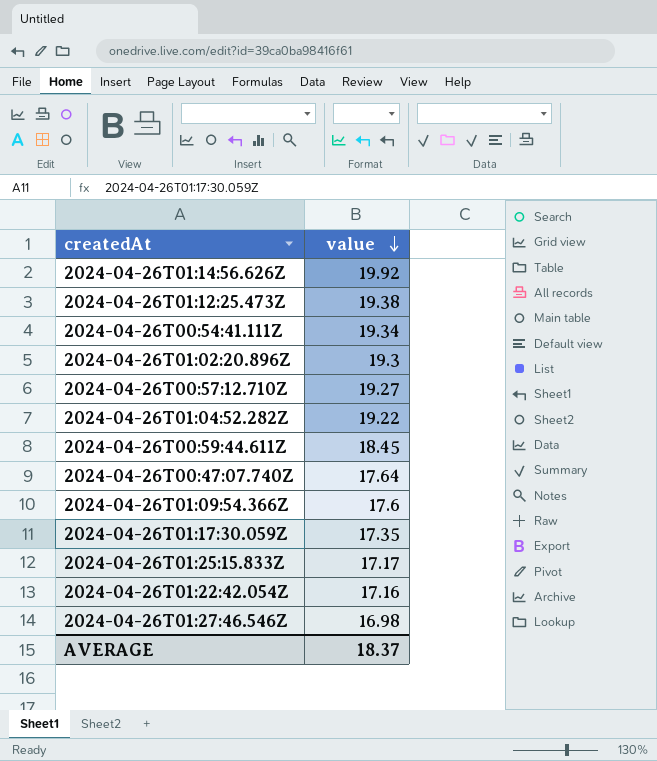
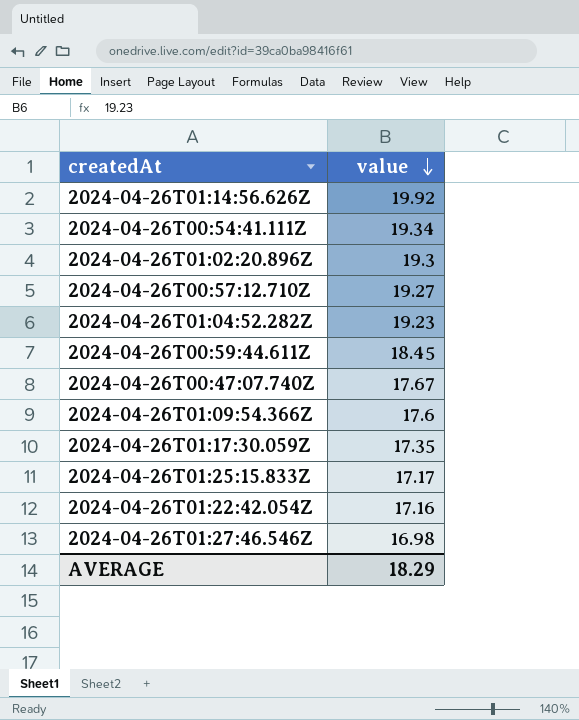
row 2024-04-26T01:12:25.473Z: 19.38 -> none
2024-04-26T01:04:52.282Z | value: 19.22 -> 19.23
2024-04-26T00:47:07.740Z | value: 17.64 -> 17.67
AVERAGE | value: 18.37 -> 18.29

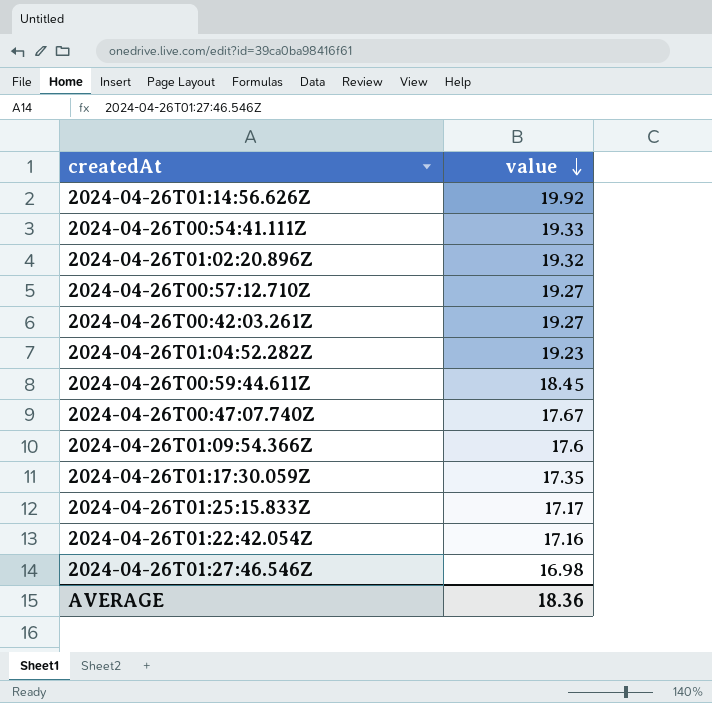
2024-04-26T00:54:41.111Z | value: 19.34 -> 19.33
2024-04-26T01:02:20.896Z | value: 19.3 -> 19.32
row 2024-04-26T00:42:03.261Z: none -> 19.27
AVERAGE | value: 18.29 -> 18.36

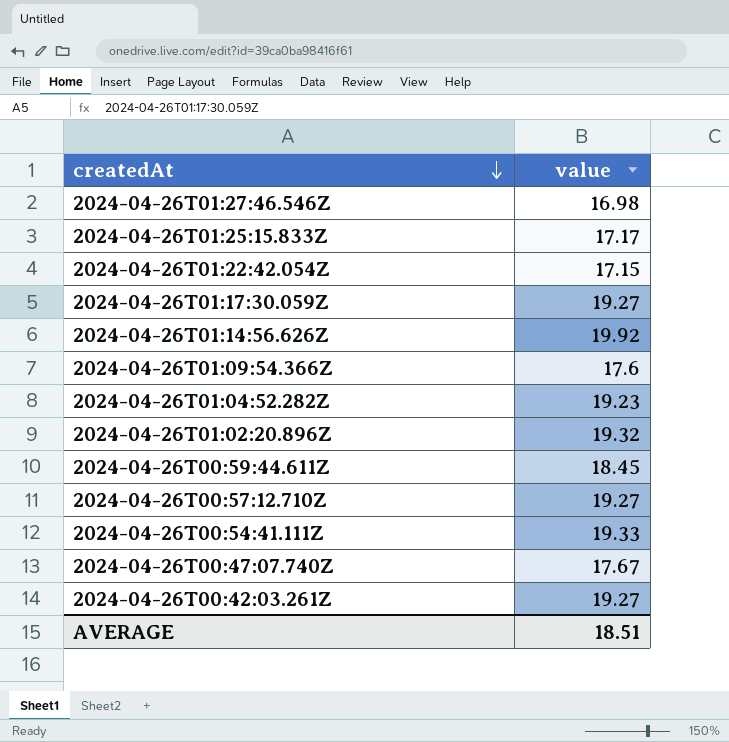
row order: value descending -> createdAt descending
2024-04-26T01:22:42.054Z | value: 17.16 -> 17.15
2024-04-26T01:17:30.059Z | value: 17.35 -> 19.27
AVERAGE | value: 18.36 -> 18.51

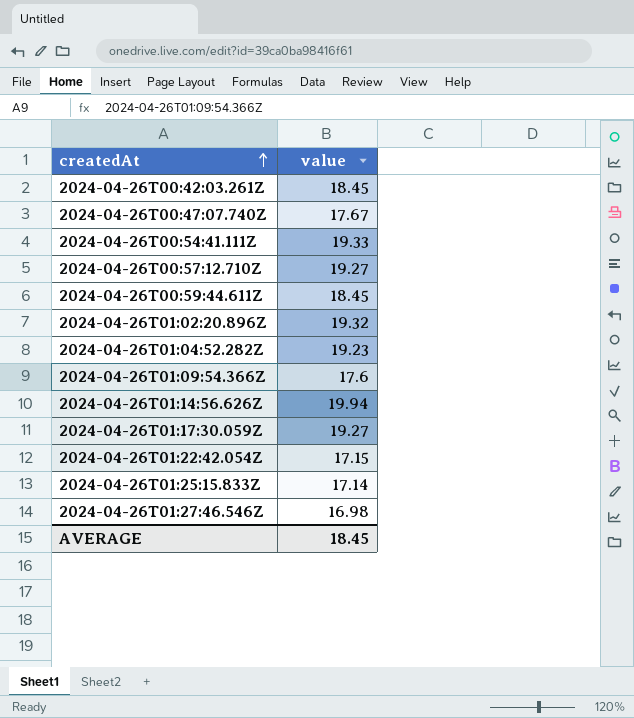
row order: createdAt descending -> createdAt ascending
2024-04-26T00:42:03.261Z | value: 19.27 -> 18.45
2024-04-26T01:14:56.626Z | value: 19.92 -> 19.94
2024-04-26T01:25:15.833Z | value: 17.17 -> 17.14
AVERAGE | value: 18.51 -> 18.45

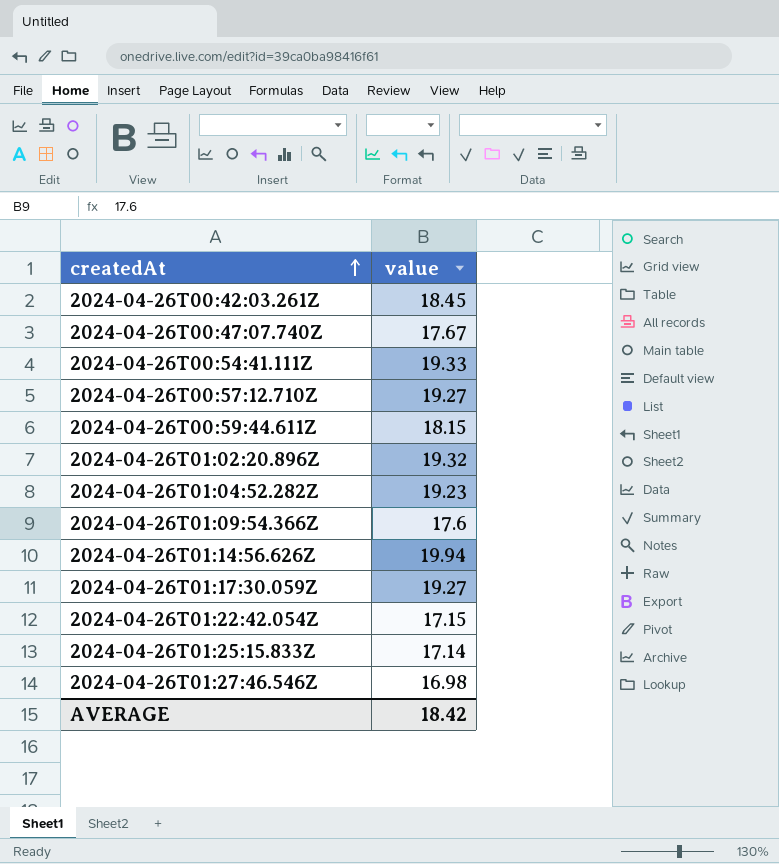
2024-04-26T00:59:44.611Z | value: 18.45 -> 18.15
AVERAGE | value: 18.45 -> 18.42

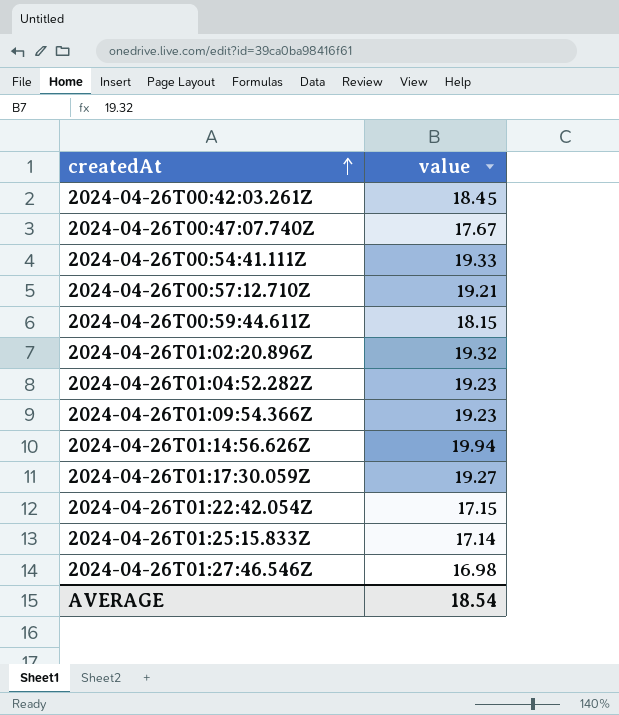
2024-04-26T00:57:12.710Z | value: 19.27 -> 19.21
2024-04-26T01:09:54.366Z | value: 17.6 -> 19.23
AVERAGE | value: 18.42 -> 18.54

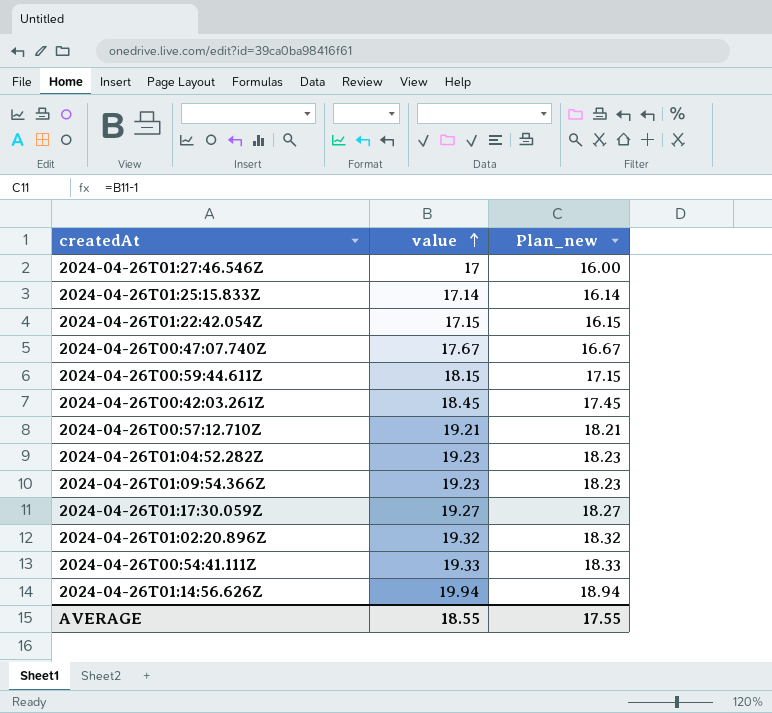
row order: createdAt ascending -> value ascending
column Plan_new | formula: none -> [value] - 1
2024-04-26T01:27:46.546Z | value: 16.98 -> 17
AVERAGE | value: 18.54 -> 18.55

